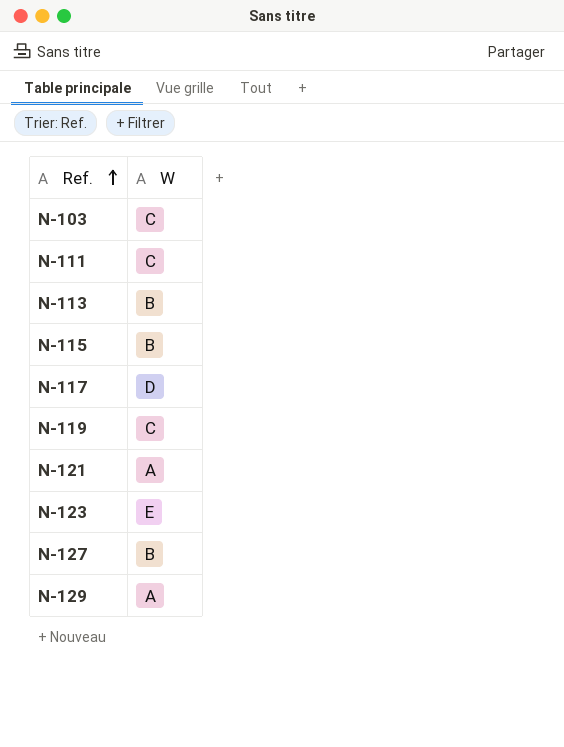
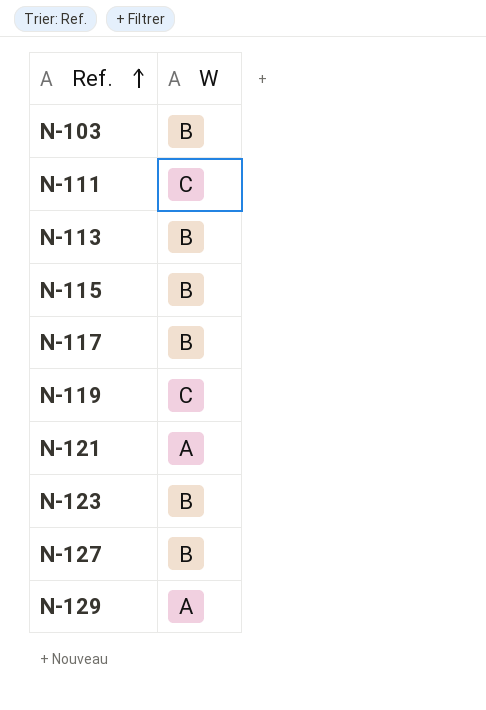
N-103 | W: C -> B
N-117 | W: D -> B
N-123 | W: E -> B

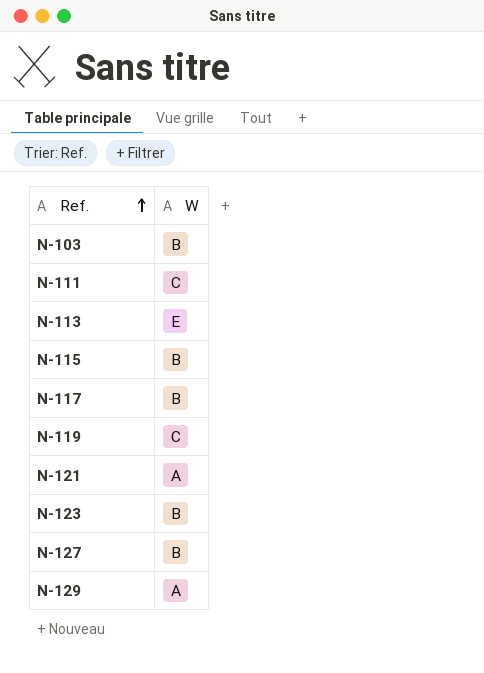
N-113 | W: B -> E

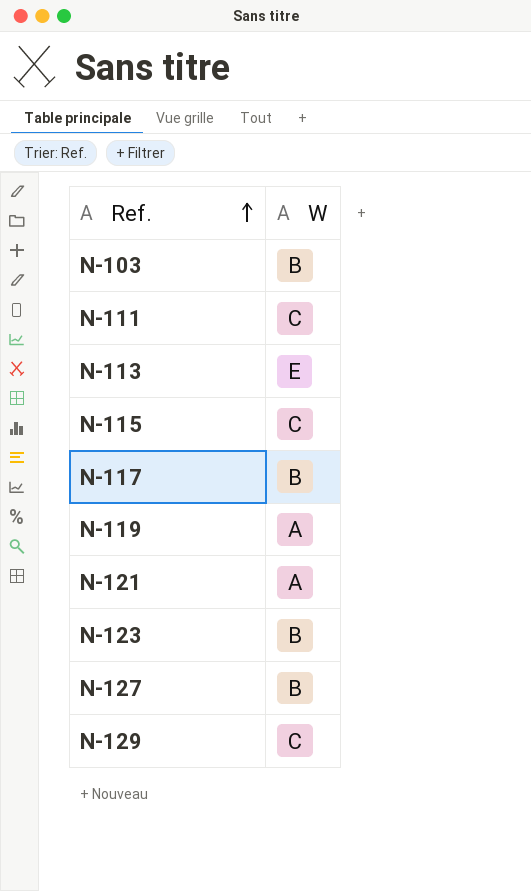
N-115 | W: B -> C
N-119 | W: C -> A
N-129 | W: A -> C

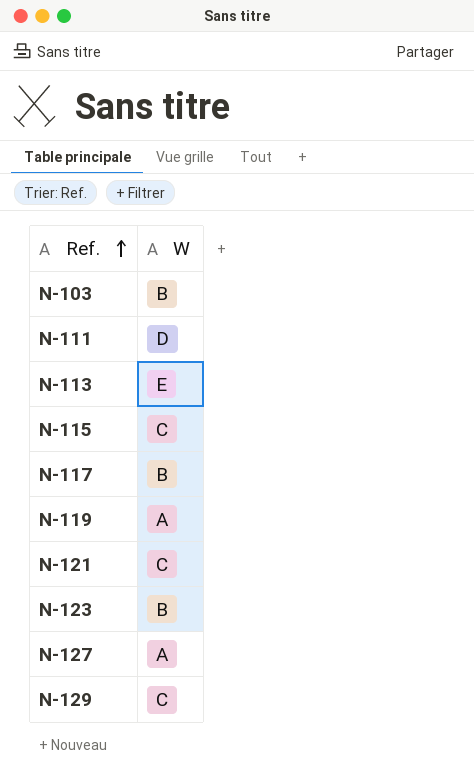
N-111 | W: C -> D
N-121 | W: A -> C
N-127 | W: B -> A

